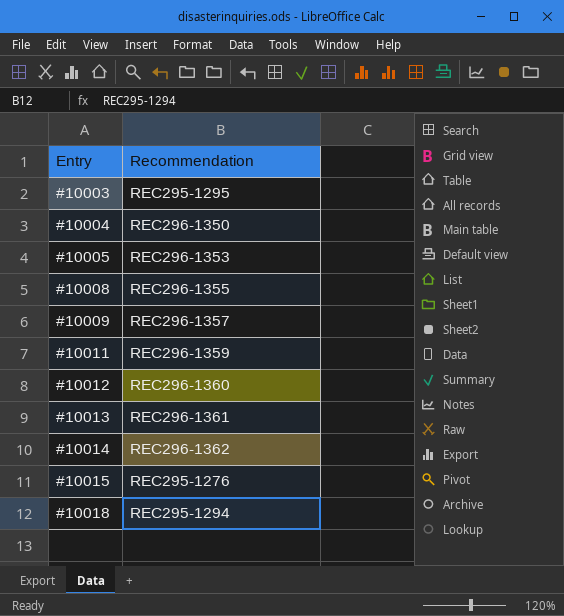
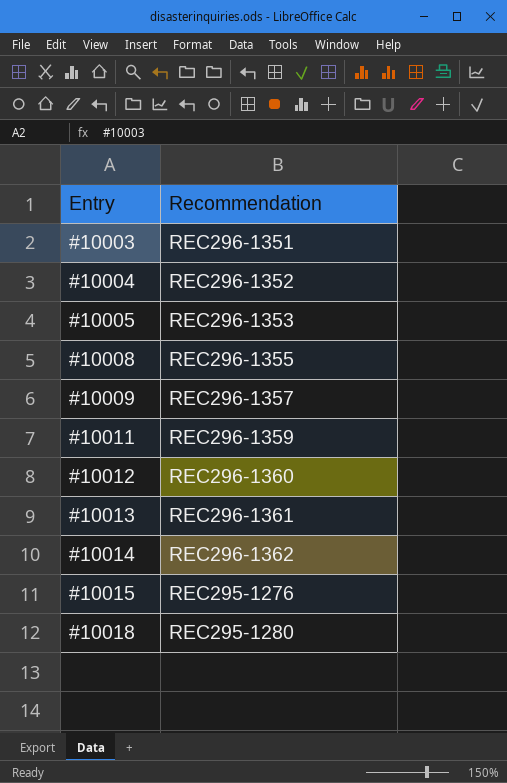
#10003 | Recommendation: REC295-1295 -> REC296-1351
#10004 | Recommendation: REC296-1350 -> REC296-1352
#10018 | Recommendation: REC295-1294 -> REC295-1280

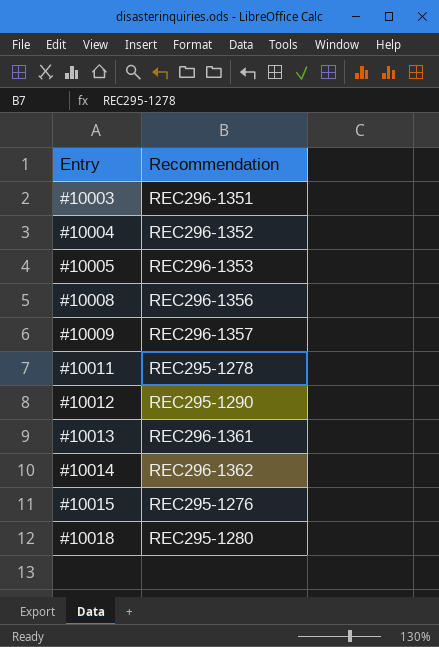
#10008 | Recommendation: REC296-1355 -> REC296-1356
#10011 | Recommendation: REC296-1359 -> REC295-1278
#10012 | Recommendation: REC296-1360 -> REC295-1290

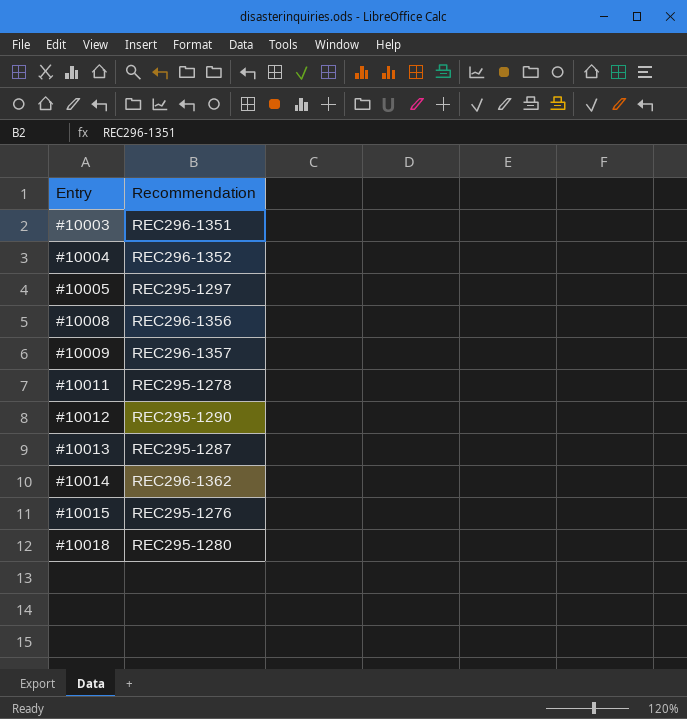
#10005 | Recommendation: REC296-1353 -> REC295-1297
#10013 | Recommendation: REC296-1361 -> REC295-1287

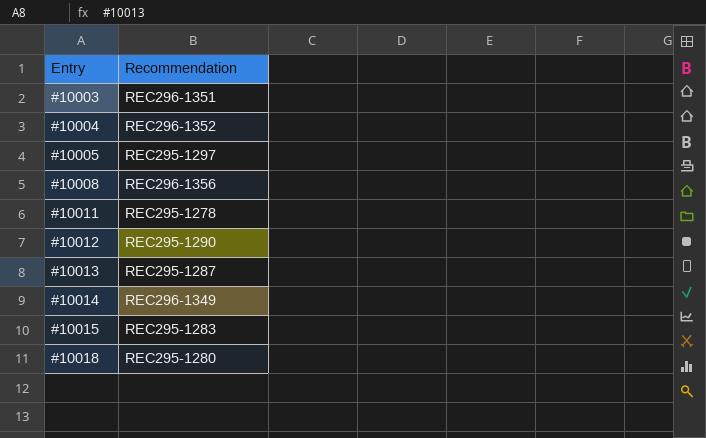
row #10009: REC296-1357 -> none
#10014 | Recommendation: REC296-1362 -> REC296-1349
#10015 | Recommendation: REC295-1276 -> REC295-1283

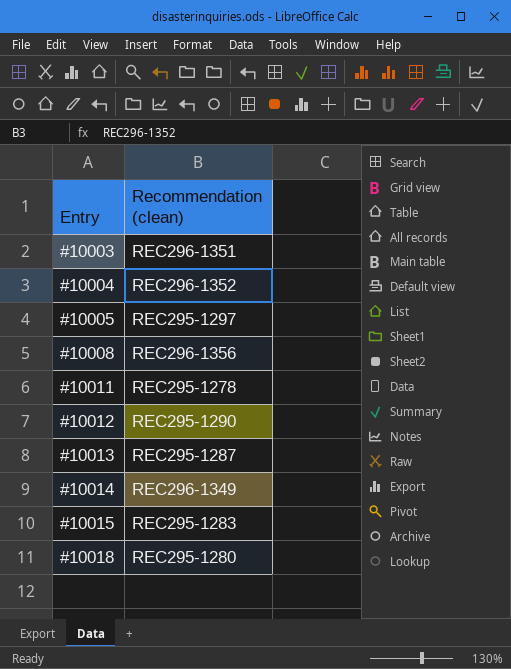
column name: Recommendation -> Recommendation (clean)

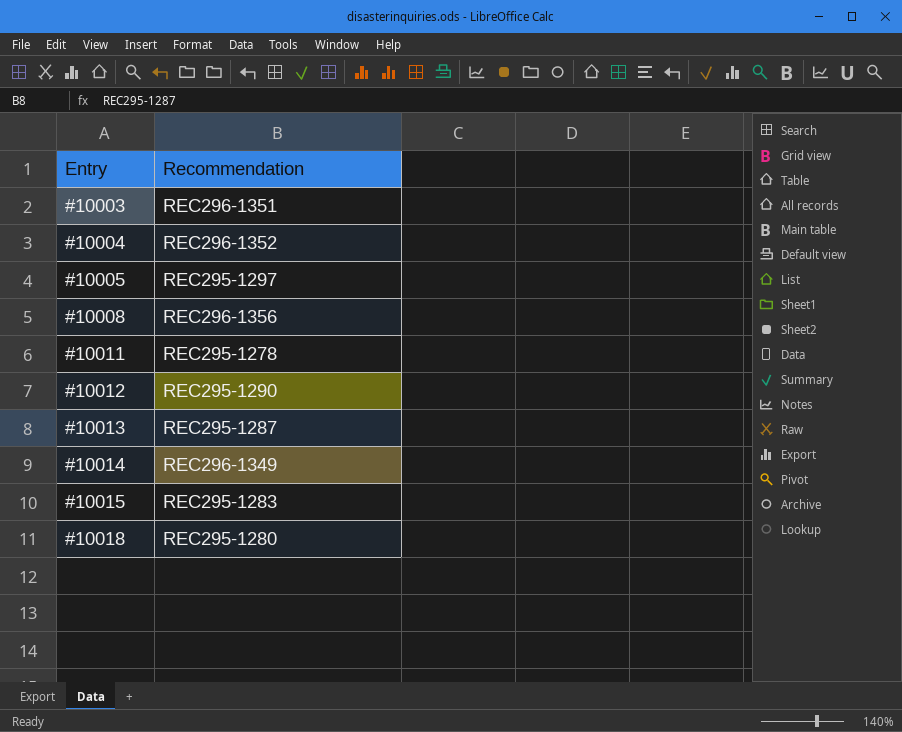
column name: Recommendation (clean) -> Recommendation

